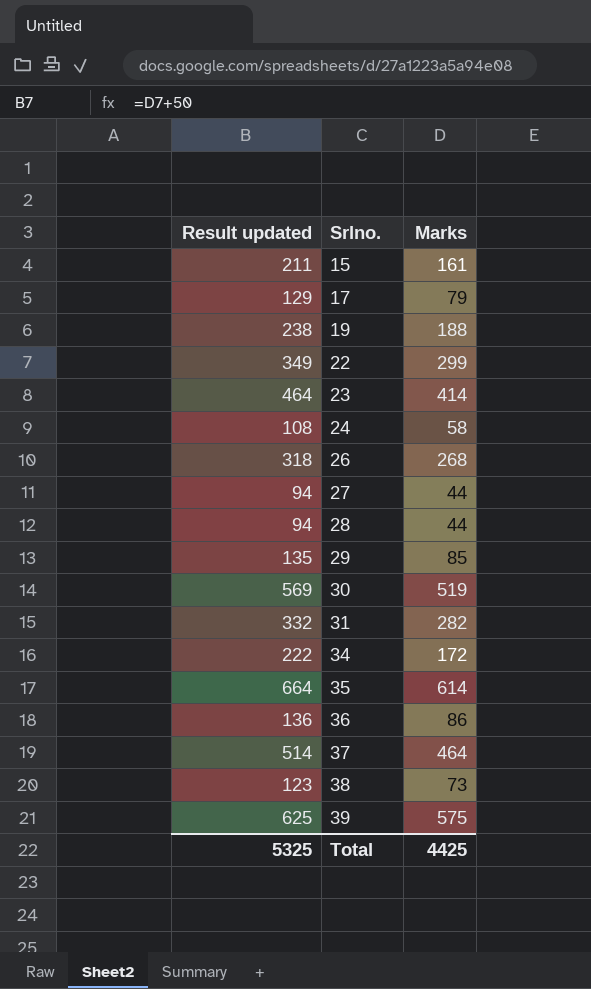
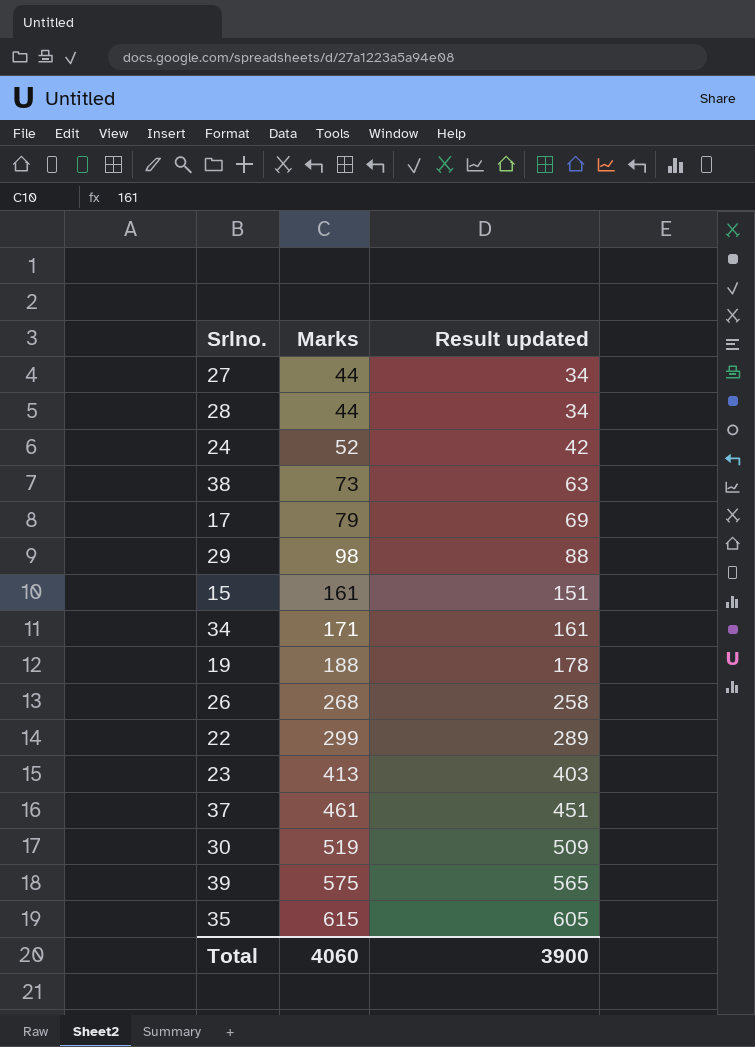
row order: Srlno. ascending -> Marks ascending
column Result updated | formula: [Marks] + 50 -> [Marks] - 10
column Result updated | position: 1 -> 3
row 31: 332 | 282 -> none
row 36: 136 | 86 -> none
24 | Marks: 58 -> 52
29 | Marks: 85 -> 98
34 | Marks: 172 -> 171
23 | Marks: 414 -> 413
37 | Marks: 464 -> 461
35 | Marks: 614 -> 615
Total | Marks: 4425 -> 4060
Total | Result updated: 5325 -> 3900

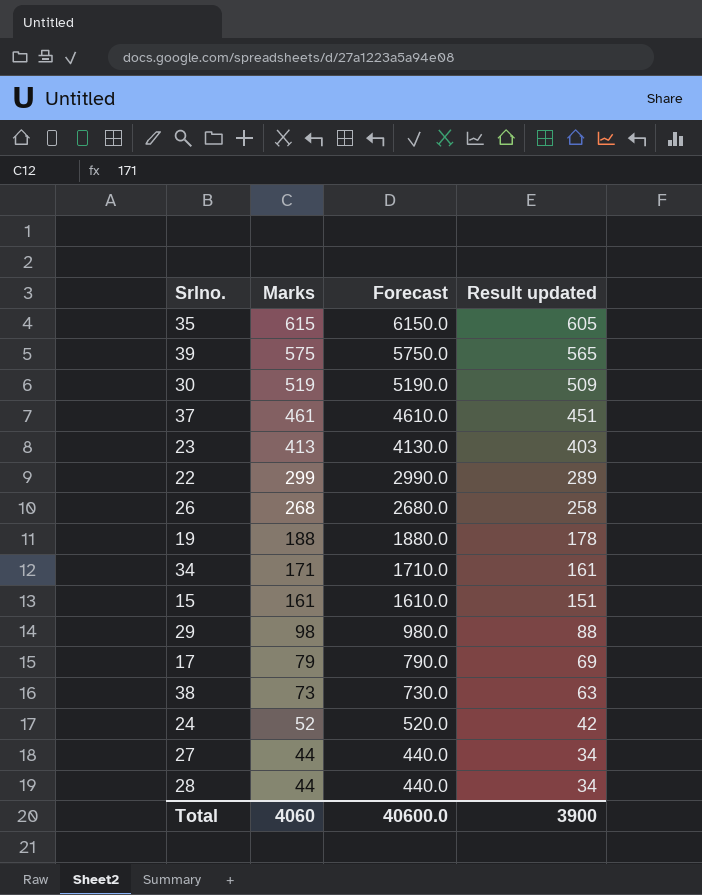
row order: Marks ascending -> Marks descending
column Forecast | formula: none -> [Marks] * 10

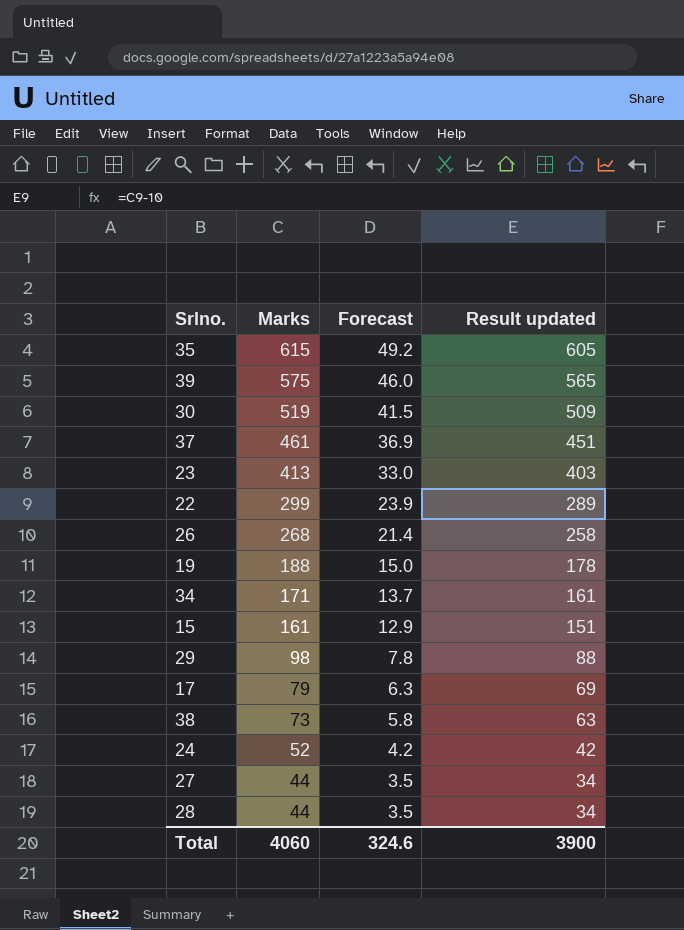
column Forecast | formula: [Marks] * 10 -> [Marks] * 0.08
Total | Forecast: 40600.0 -> 324.6

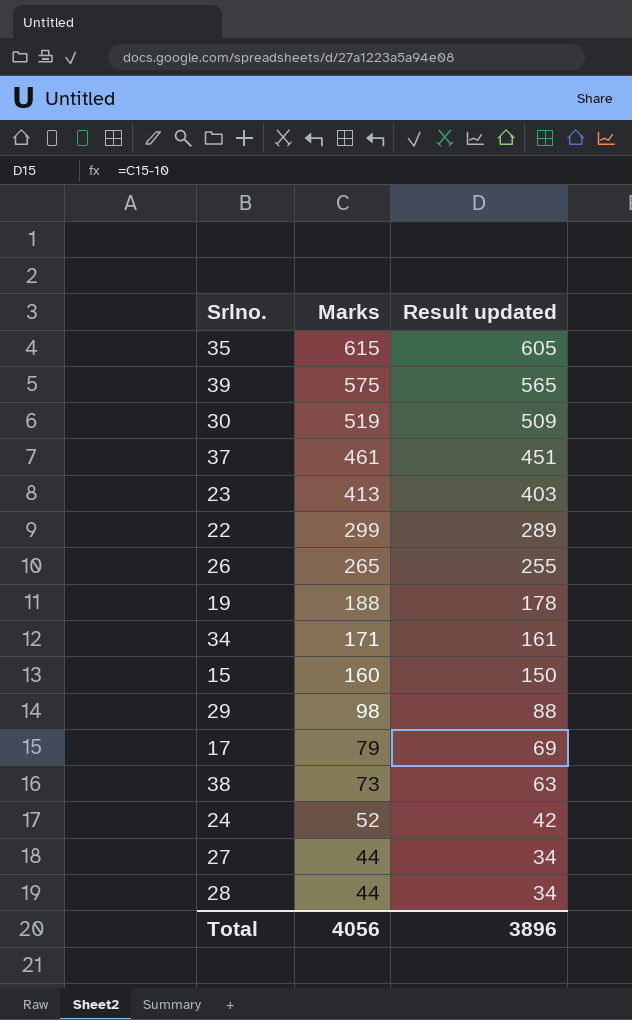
column Forecast | formula: [Marks] * 0.08 -> none
26 | Marks: 268 -> 265
26 | Result updated: 258 -> 255
15 | Marks: 161 -> 160
15 | Result updated: 151 -> 150
Total | Marks: 4060 -> 4056
Total | Result updated: 3900 -> 3896

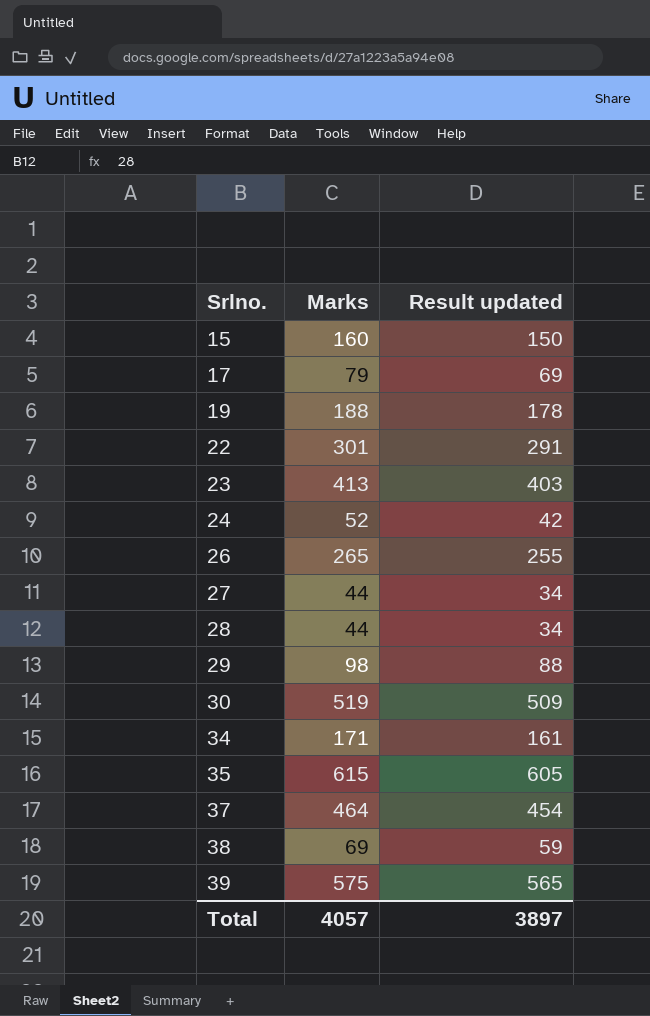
row order: Marks descending -> Srlno. ascending
22 | Marks: 299 -> 301
22 | Result updated: 289 -> 291
37 | Marks: 461 -> 464
37 | Result updated: 451 -> 454
38 | Marks: 73 -> 69
38 | Result updated: 63 -> 59
Total | Marks: 4056 -> 4057
Total | Result updated: 3896 -> 3897

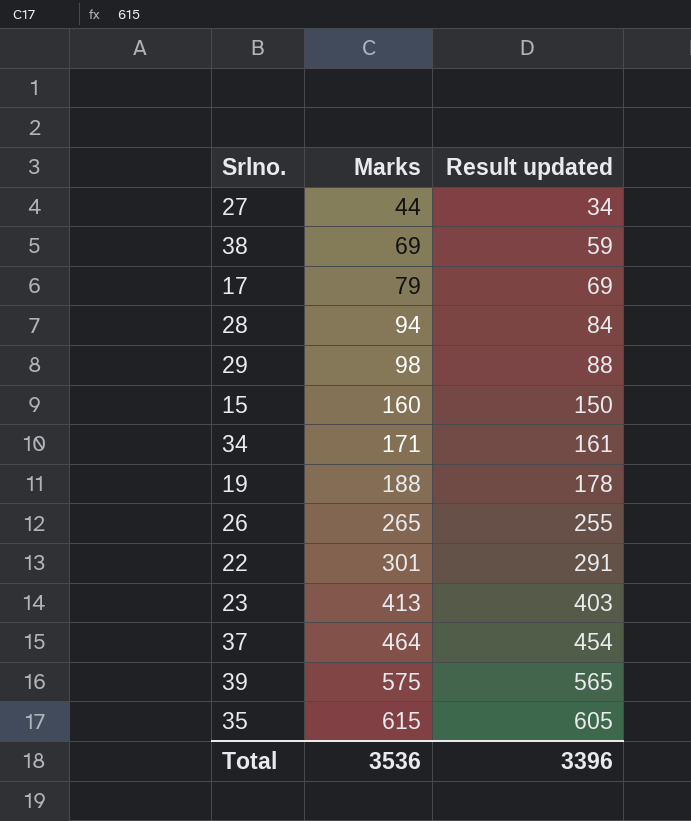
row order: Srlno. ascending -> Marks ascending
row 24: 52 | 42 -> none
row 30: 519 | 509 -> none
28 | Marks: 44 -> 94
28 | Result updated: 34 -> 84
Total | Marks: 4057 -> 3536
Total | Result updated: 3897 -> 3396

